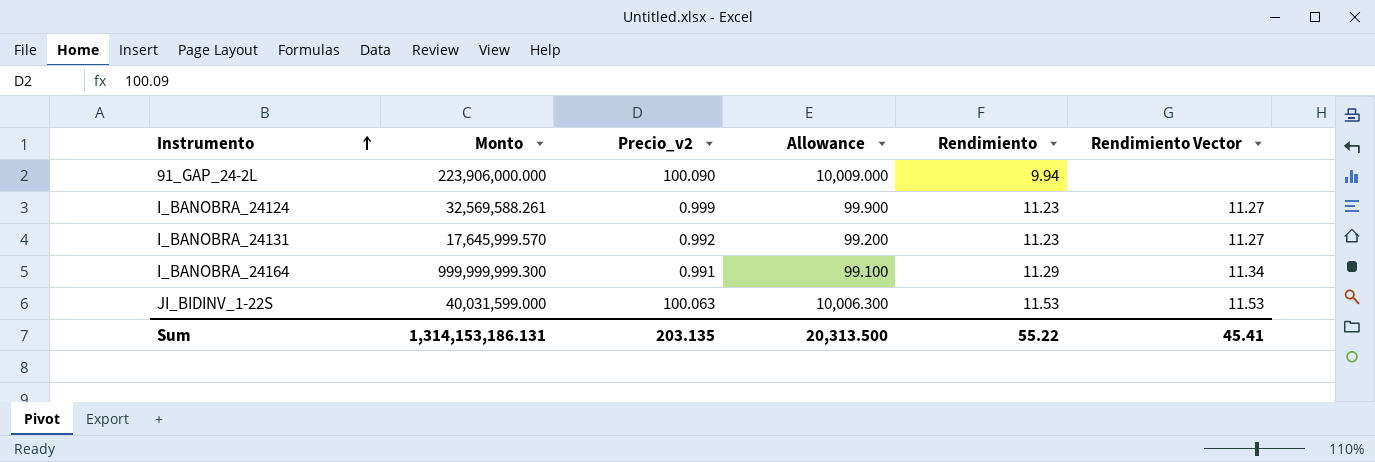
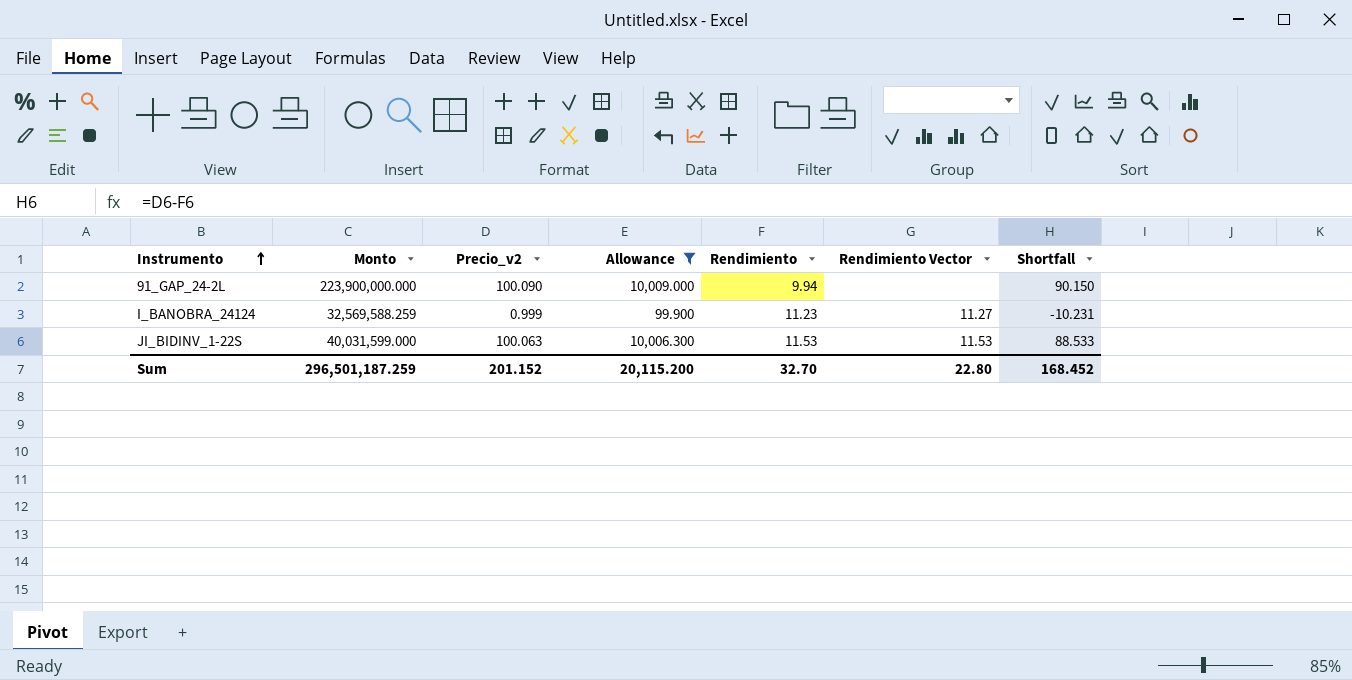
filter: none -> Allowance >= 99.900
column Shortfall | formula: none -> [Precio_v2] - [Rendimiento]
91_GAP_24-2L | Monto: 223,906,000.000 -> 223,900,000.000
I_BANOBRA_24124 | Monto: 32,569,588.261 -> 32,569,588.259
Sum | Monto: 1,314,153,186.131 -> 296,501,187.259
Sum | Precio_v2: 203.135 -> 201.152
Sum | Allowance: 20,313.500 -> 20,115.200
Sum | Rendimiento: 55.22 -> 32.70
Sum | Rendimiento Vector: 45.41 -> 22.80

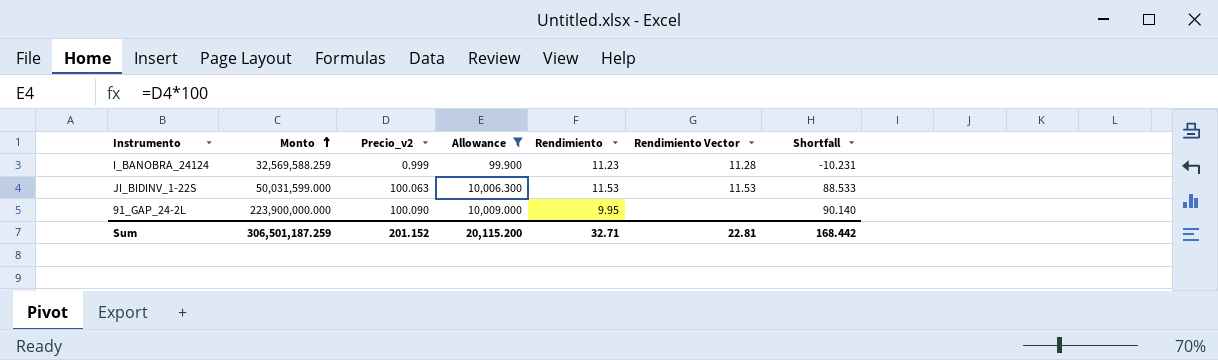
row order: Instrumento ascending -> Monto ascending
I_BANOBRA_24124 | Rendimiento Vector: 11.27 -> 11.28
JI_BIDINV_1-22S | Monto: 40,031,599.000 -> 50,031,599.000
91_GAP_24-2L | Rendimiento: 9.94 -> 9.95
91_GAP_24-2L | Shortfall: 90.150 -> 90.140
Sum | Monto: 296,501,187.259 -> 306,501,187.259
Sum | Rendimiento: 32.70 -> 32.71
Sum | Rendimiento Vector: 22.80 -> 22.81
Sum | Shortfall: 168.452 -> 168.442

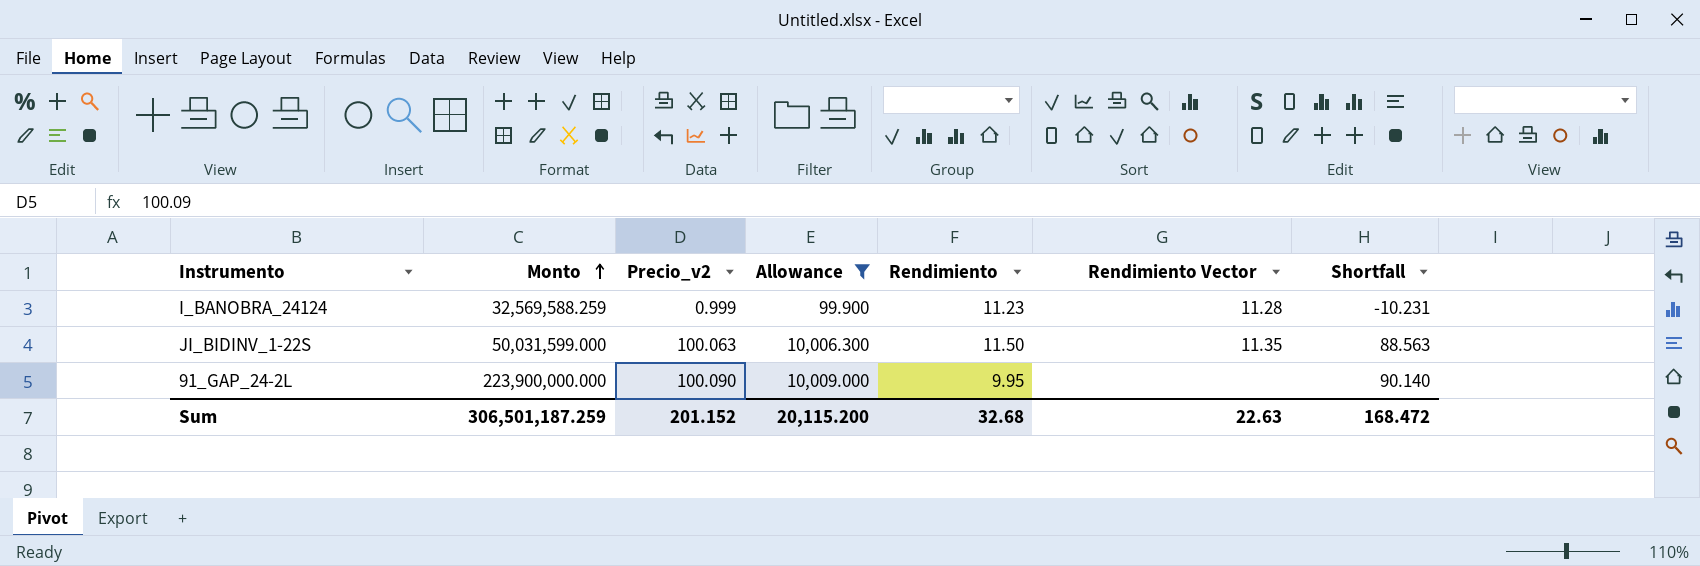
JI_BIDINV_1-22S | Rendimiento: 11.53 -> 11.50
JI_BIDINV_1-22S | Rendimiento Vector: 11.53 -> 11.35
JI_BIDINV_1-22S | Shortfall: 88.533 -> 88.563
Sum | Rendimiento: 32.71 -> 32.68
Sum | Rendimiento Vector: 22.81 -> 22.63
Sum | Shortfall: 168.442 -> 168.472

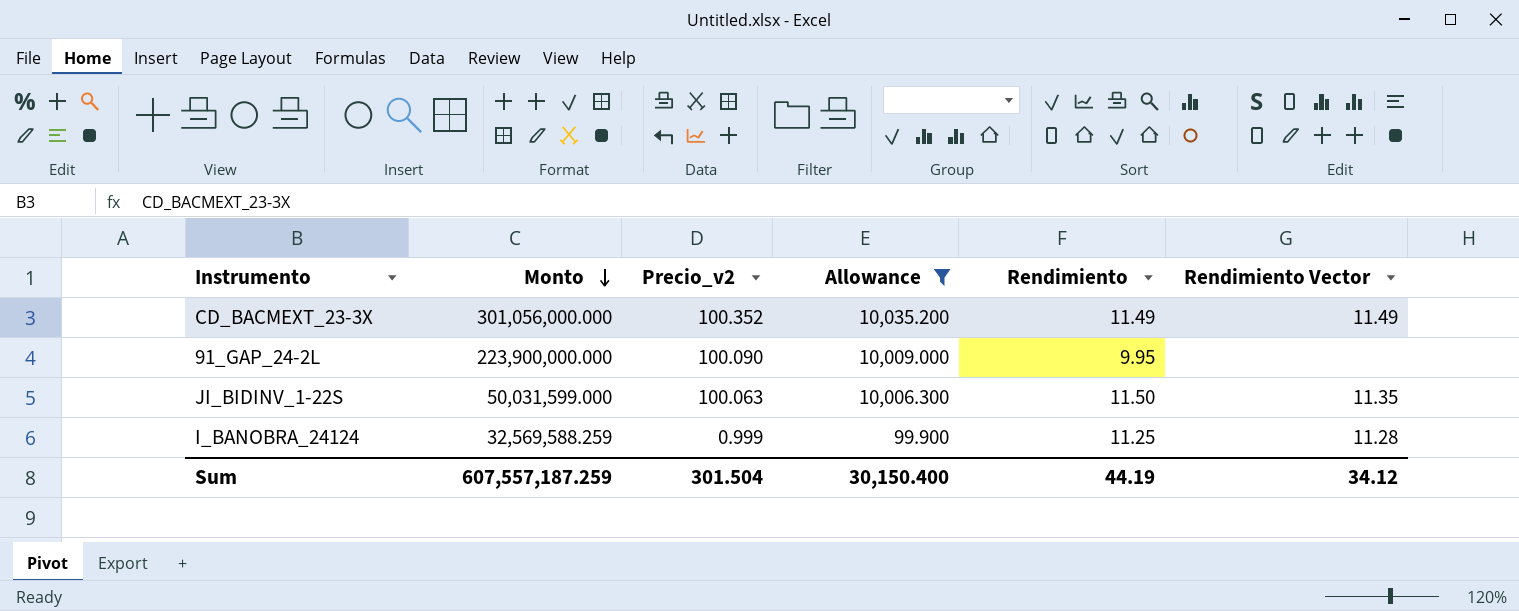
row order: Monto ascending -> Monto descending
column Shortfall | formula: [Precio_v2] - [Rendimiento] -> none
row CD_BACMEXT_23-3X: none -> 301,056,000.000 | 100.352 | 10,035.200 | 11.49 | 11.49
I_BANOBRA_24124 | Rendimiento: 11.23 -> 11.25
Sum | Monto: 306,501,187.259 -> 607,557,187.259
Sum | Precio_v2: 201.152 -> 301.504
Sum | Allowance: 20,115.200 -> 30,150.400
Sum | Rendimiento: 32.68 -> 44.19
Sum | Rendimiento Vector: 22.63 -> 34.12

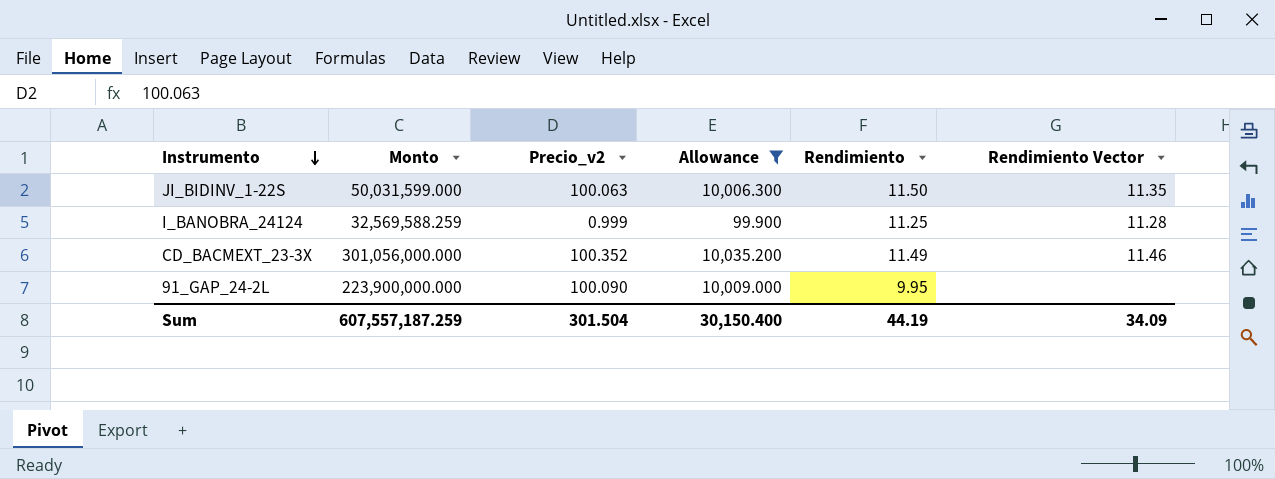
row order: Monto descending -> Instrumento descending
CD_BACMEXT_23-3X | Rendimiento Vector: 11.49 -> 11.46
Sum | Rendimiento Vector: 34.12 -> 34.09

